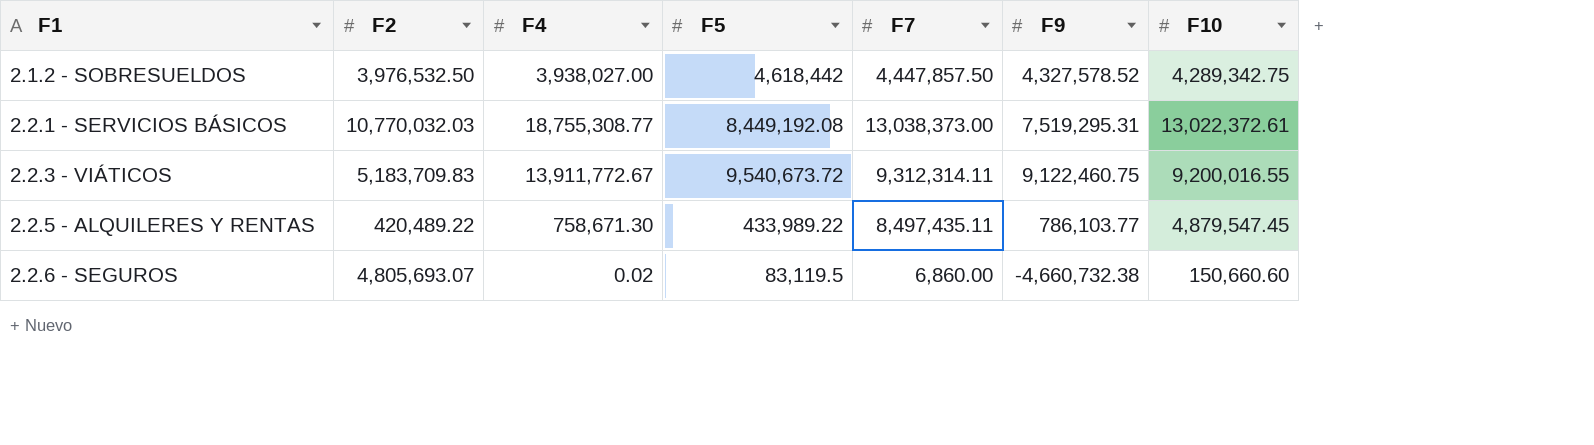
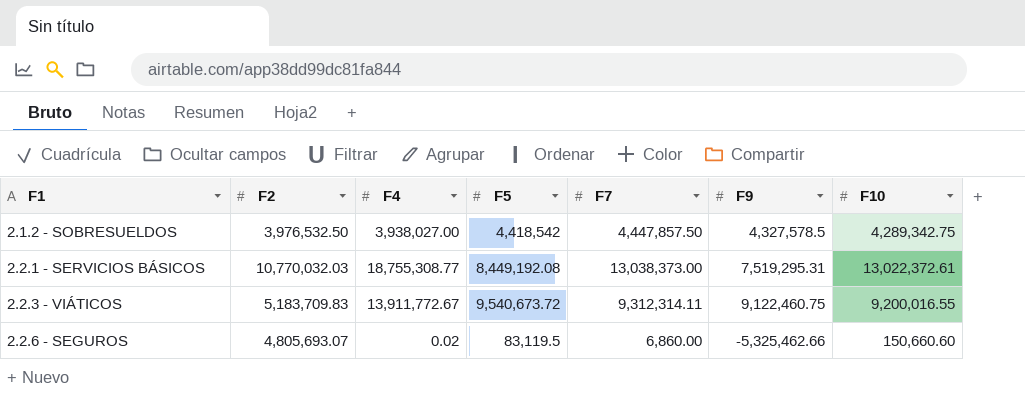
row 2.2.5 - ALQUILERES Y RENTAS: 420,489.22 | 758,671.30 | 433,989.22 | 8,497,435.11 | 786,103.77 | 4,879,547.45 -> none
2.1.2 - SOBRESUELDOS | F5: 4,618,442 -> 4,418,542
2.1.2 - SOBRESUELDOS | F9: 4,327,578.52 -> 4,327,578.5
2.2.6 - SEGUROS | F9: -4,660,732.38 -> -5,325,462.66

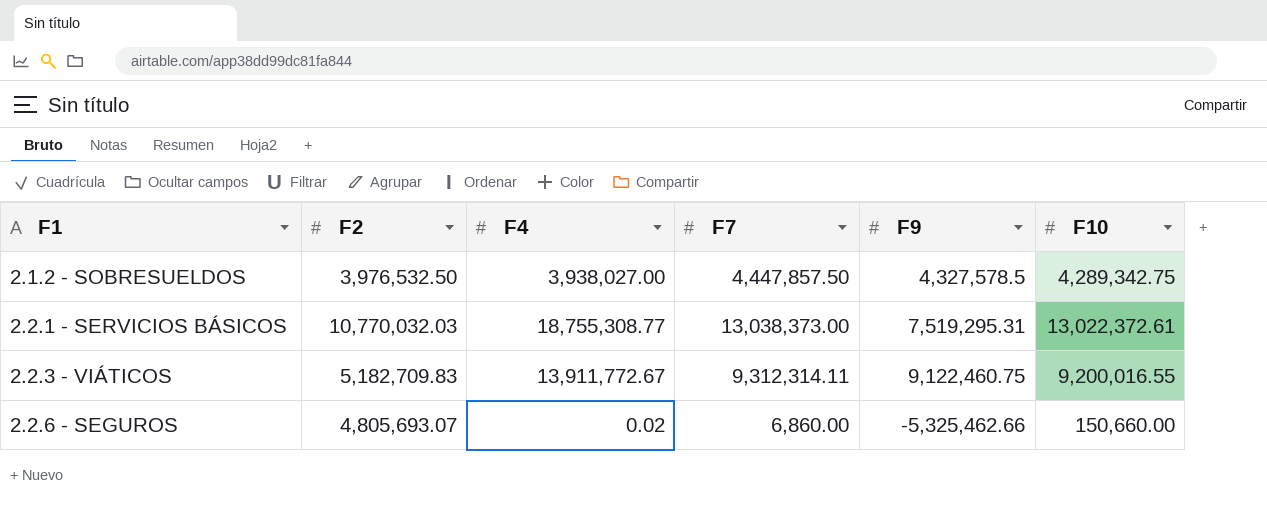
column F5 | position: 4 -> none
2.2.3 - VIÁTICOS | F2: 5,183,709.83 -> 5,182,709.83
2.2.6 - SEGUROS | F10: 150,660.60 -> 150,660.00

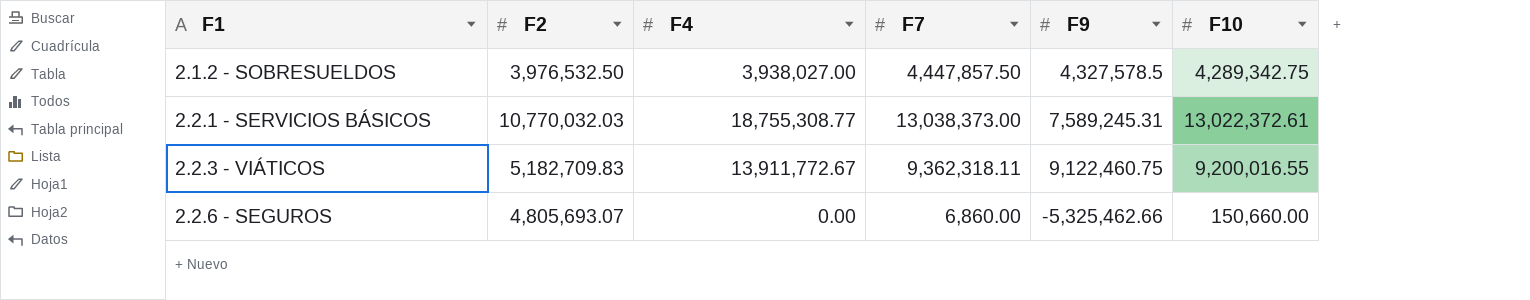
2.2.1 - SERVICIOS BÁSICOS | F9: 7,519,295.31 -> 7,589,245.31
2.2.3 - VIÁTICOS | F7: 9,312,314.11 -> 9,362,318.11
2.2.6 - SEGUROS | F4: 0.02 -> 0.00

